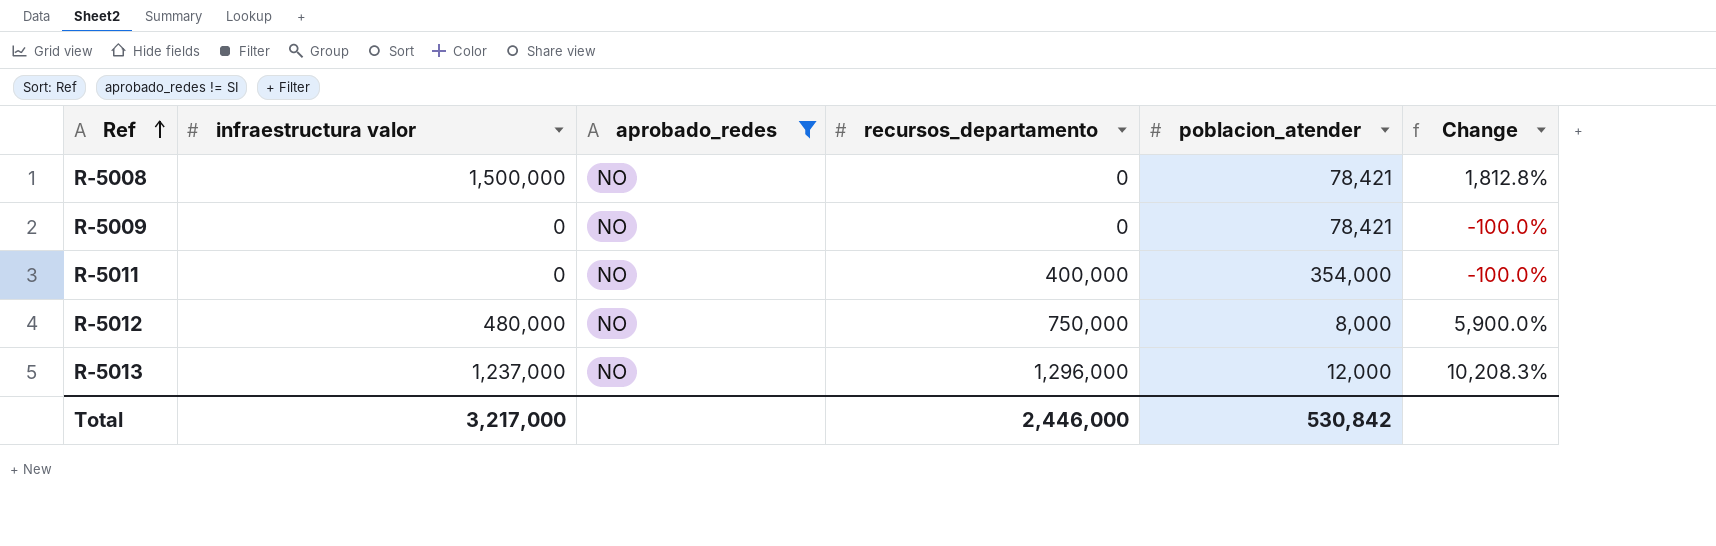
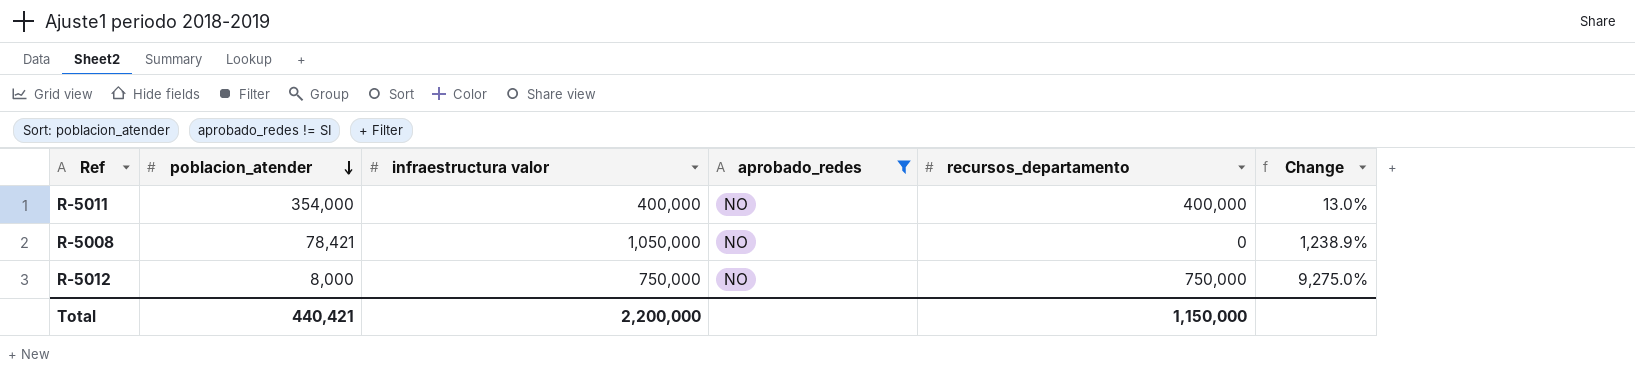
row order: Ref ascending -> poblacion_atender descending
column poblacion_atender | position: 5 -> 2
row R-5009: 0 | NO | 0 | 78,421 | -100.0% -> none
row R-5013: 1,237,000 | NO | 1,296,000 | 12,000 | 10,208.3% -> none
R-5011 | infraestructura valor: 0 -> 400,000
R-5011 | Change: -100.0% -> 13.0%
R-5008 | infraestructura valor: 1,500,000 -> 1,050,000
R-5008 | Change: 1,812.8% -> 1,238.9%
R-5012 | infraestructura valor: 480,000 -> 750,000
R-5012 | Change: 5,900.0% -> 9,275.0%
Total | poblacion_atender: 530,842 -> 440,421
Total | infraestructura valor: 3,217,000 -> 2,200,000
Total | recursos_departamento: 2,446,000 -> 1,150,000

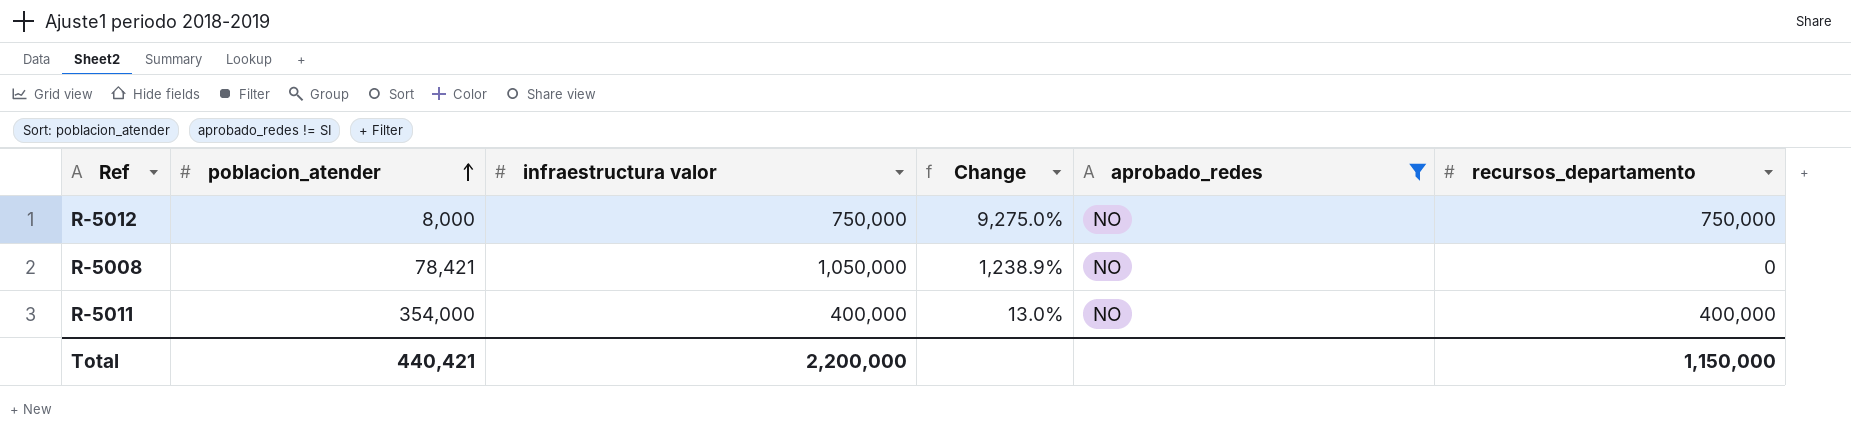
row order: poblacion_atender descending -> poblacion_atender ascending
column Change | position: 6 -> 4

